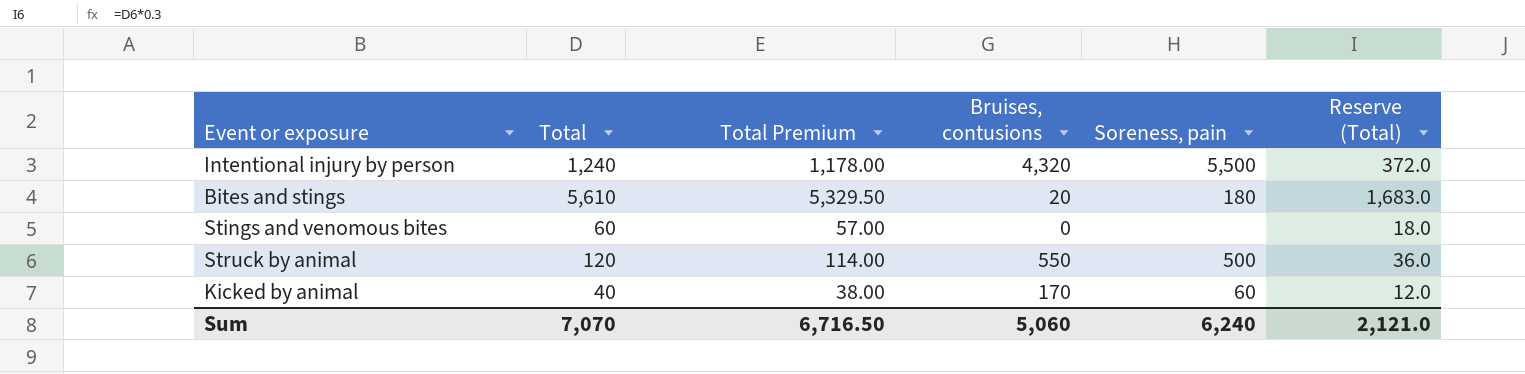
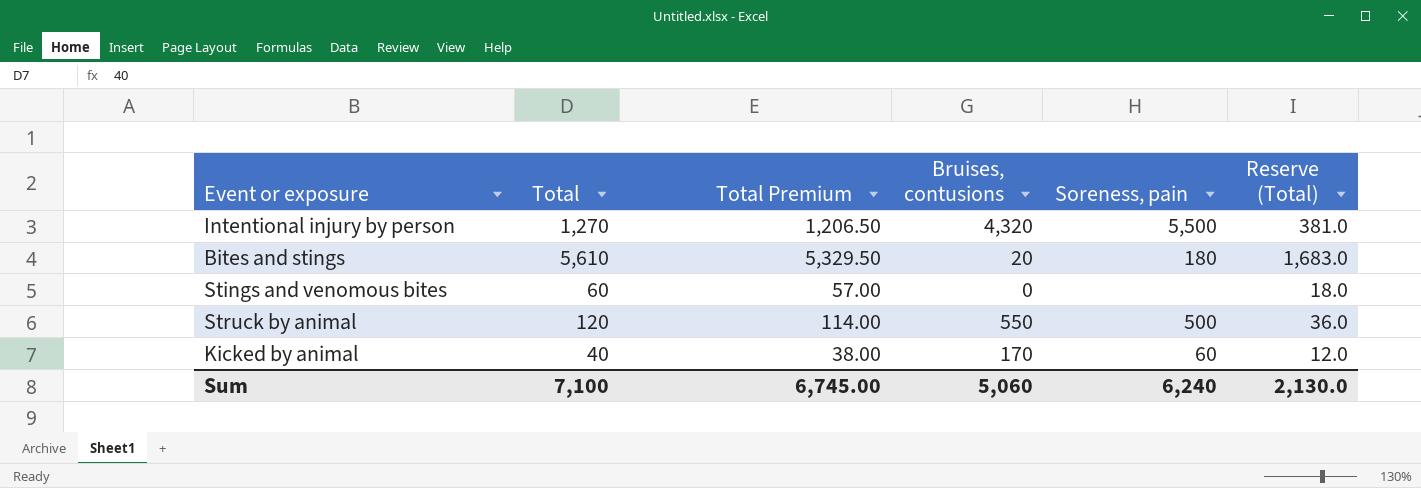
Intentional injury by person | Total: 1,240 -> 1,270
Intentional injury by person | Total Premium: 1,178.00 -> 1,206.50
Intentional injury by person | Reserve (Total): 372.0 -> 381.0
Sum | Total: 7,070 -> 7,100
Sum | Total Premium: 6,716.50 -> 6,745.00
Sum | Reserve (Total): 2,121.0 -> 2,130.0

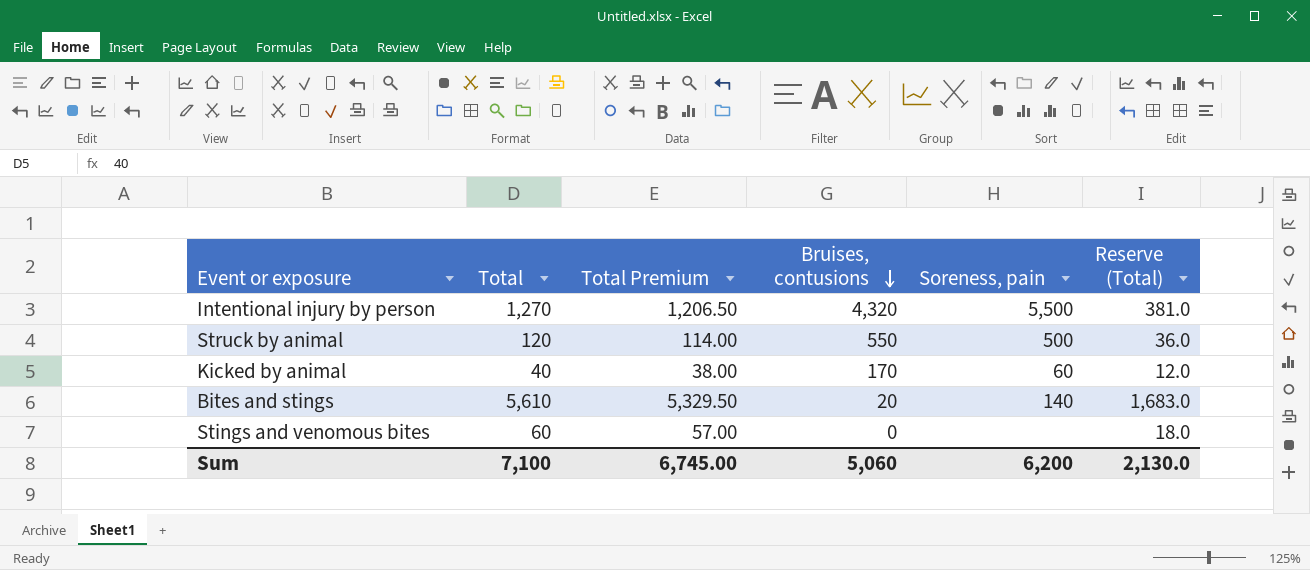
row order: none -> Bruises, contusions descending
Bites and stings | Soreness, pain: 180 -> 140
Sum | Soreness, pain: 6,240 -> 6,200

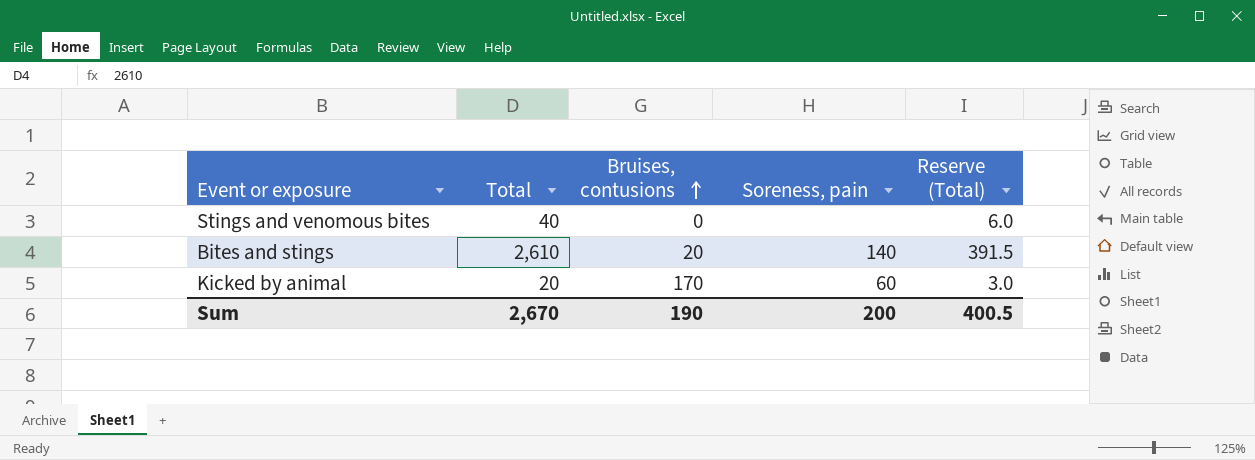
row order: Bruises, contusions descending -> Bruises, contusions ascending
column Total Premium | formula: [Total] * 0.95 -> none
column Reserve (Total) | formula: [Total] * 0.3 -> [Total] * 0.15
row Intentional injury by person: 1,270 | 1,206.50 | 4,320 | 5,500 | 381.0 -> none
row Struck by animal: 120 | 114.00 | 550 | 500 | 36.0 -> none
Stings and venomous bites | Total: 60 -> 40
Bites and stings | Total: 5,610 -> 2,610
Kicked by animal | Total: 40 -> 20
Sum | Total: 7,100 -> 2,670
Sum | Bruises, contusions: 5,060 -> 190
Sum | Soreness, pain: 6,200 -> 200
Sum | Reserve (Total): 2,130.0 -> 400.5

